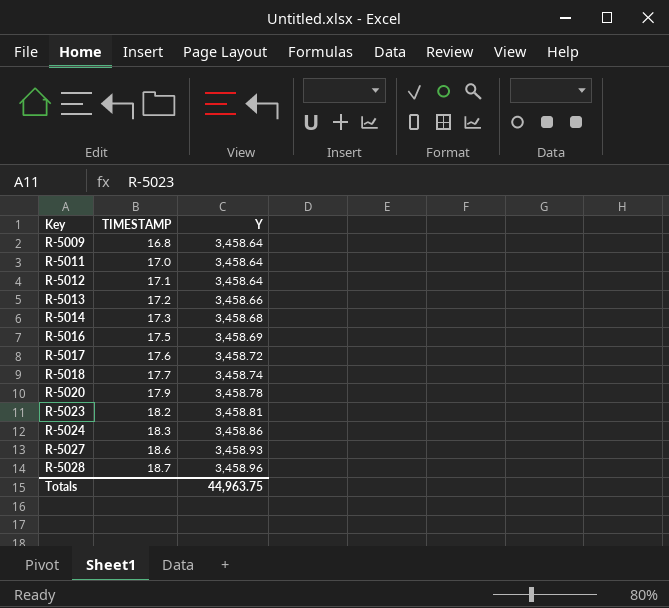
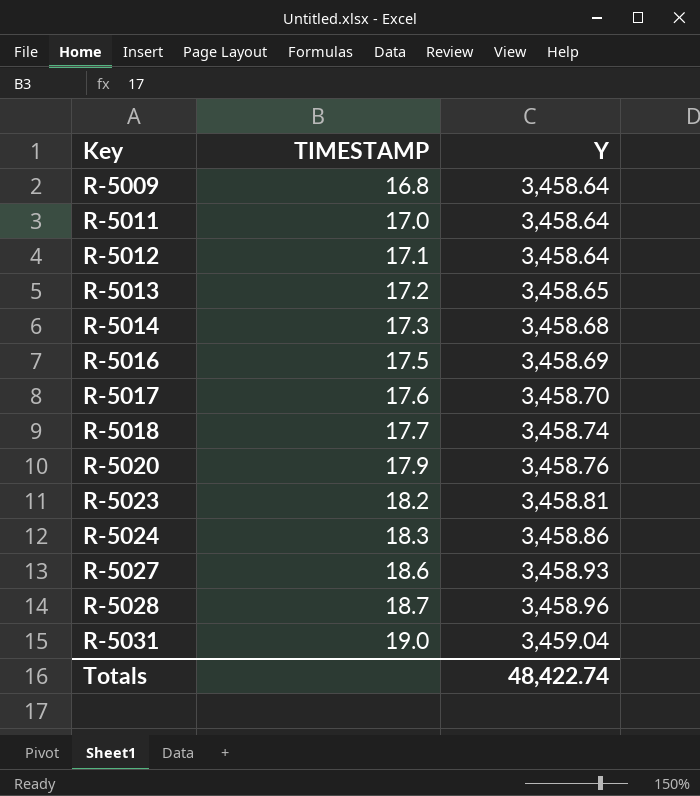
R-5013 | Y: 3,458.66 -> 3,458.65
R-5017 | Y: 3,458.72 -> 3,458.70
R-5020 | Y: 3,458.78 -> 3,458.76
row R-5031: none -> 19.0 | 3,459.04
Totals | Y: 44,963.75 -> 48,422.74

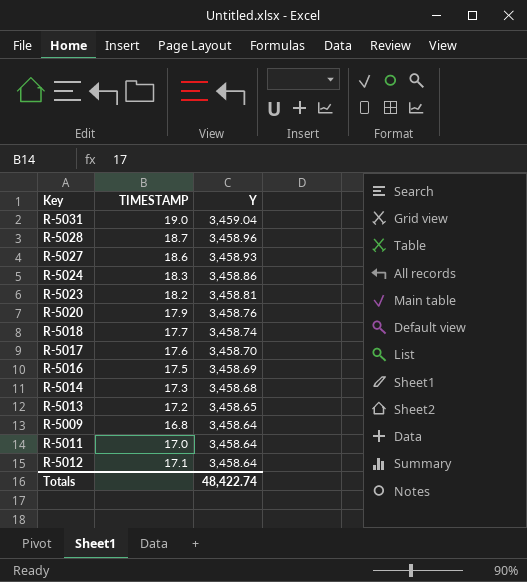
row order: Key ascending -> Y descending

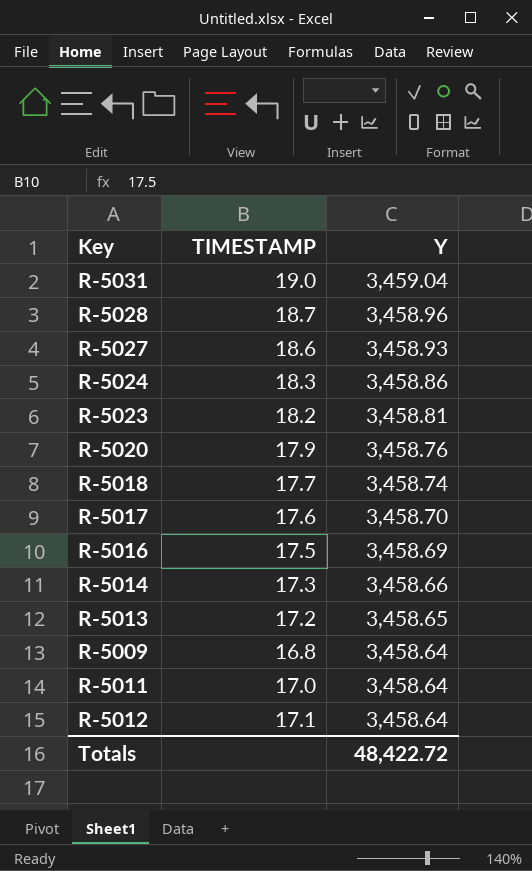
R-5014 | Y: 3,458.68 -> 3,458.66
Totals | Y: 48,422.74 -> 48,422.72

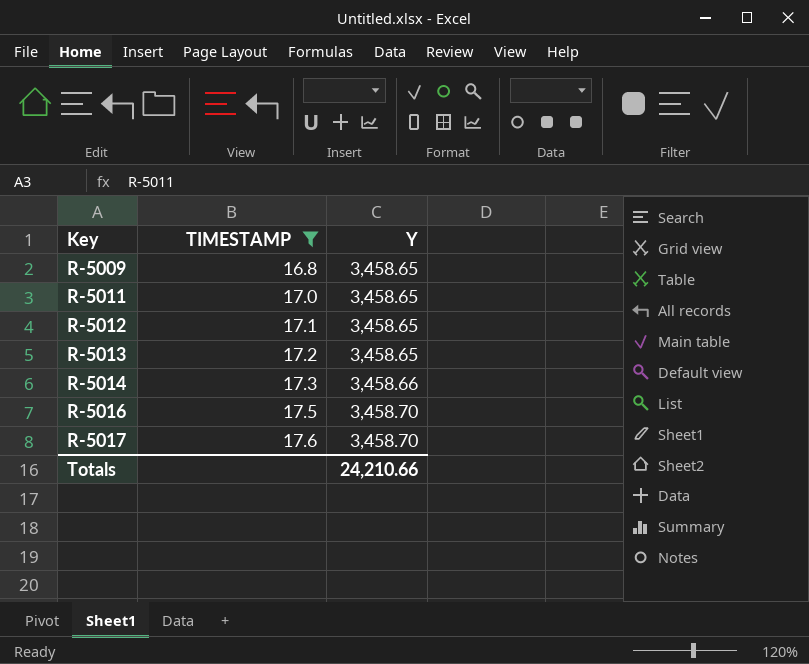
filter: none -> TIMESTAMP <= 17.6
row order: Y descending -> Key ascending
R-5009 | Y: 3,458.64 -> 3,458.65
R-5011 | Y: 3,458.64 -> 3,458.65
R-5012 | Y: 3,458.64 -> 3,458.65
R-5016 | Y: 3,458.69 -> 3,458.70
Totals | Y: 48,422.72 -> 24,210.66

